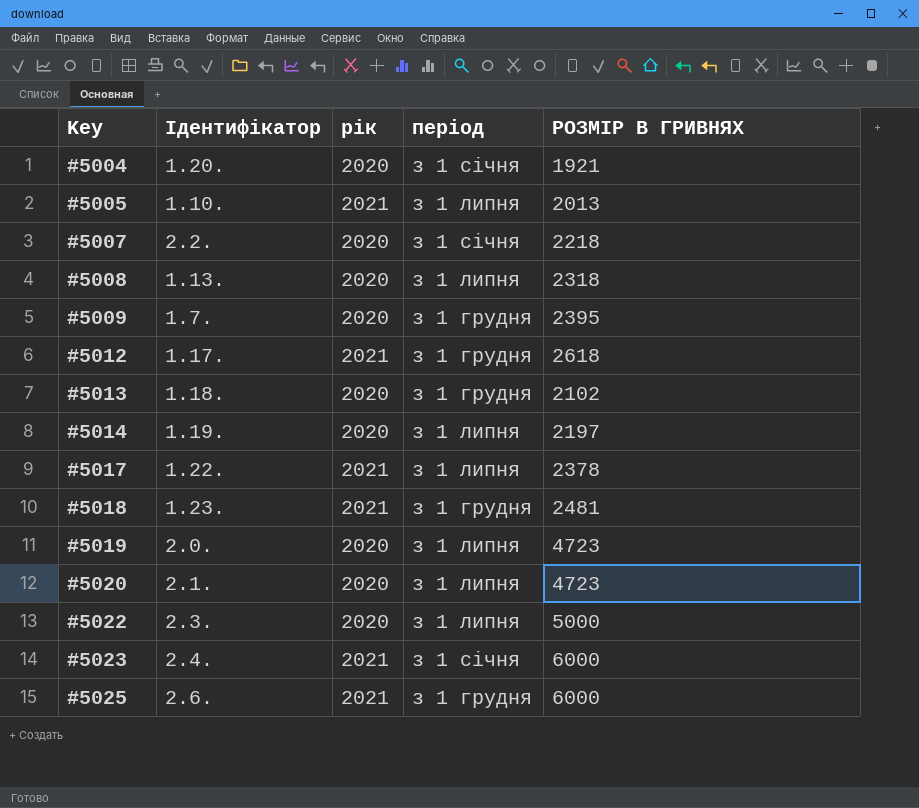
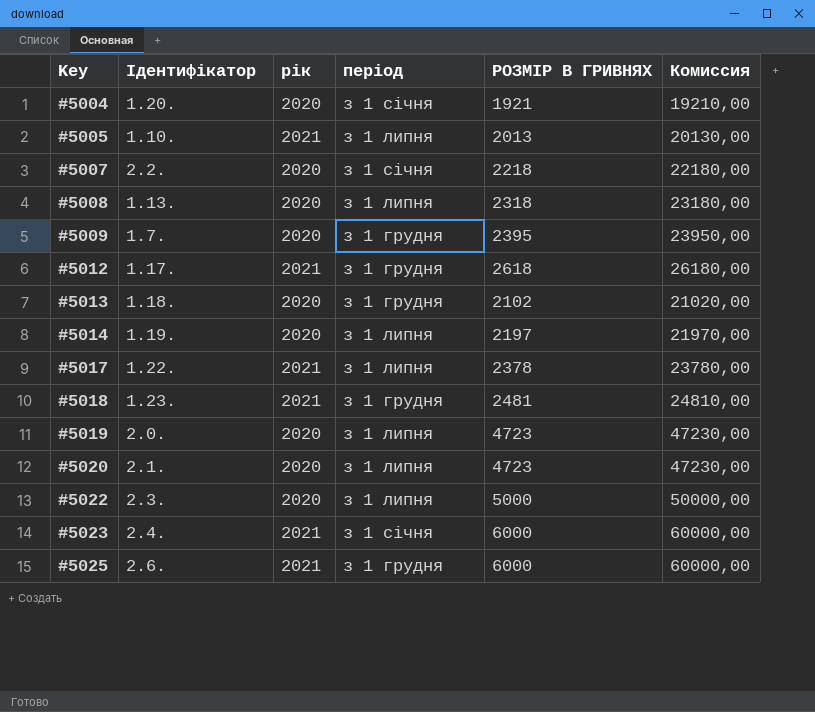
column Комиссия | formula: none -> [РОЗМІР В ГРИВНЯХ] * 10

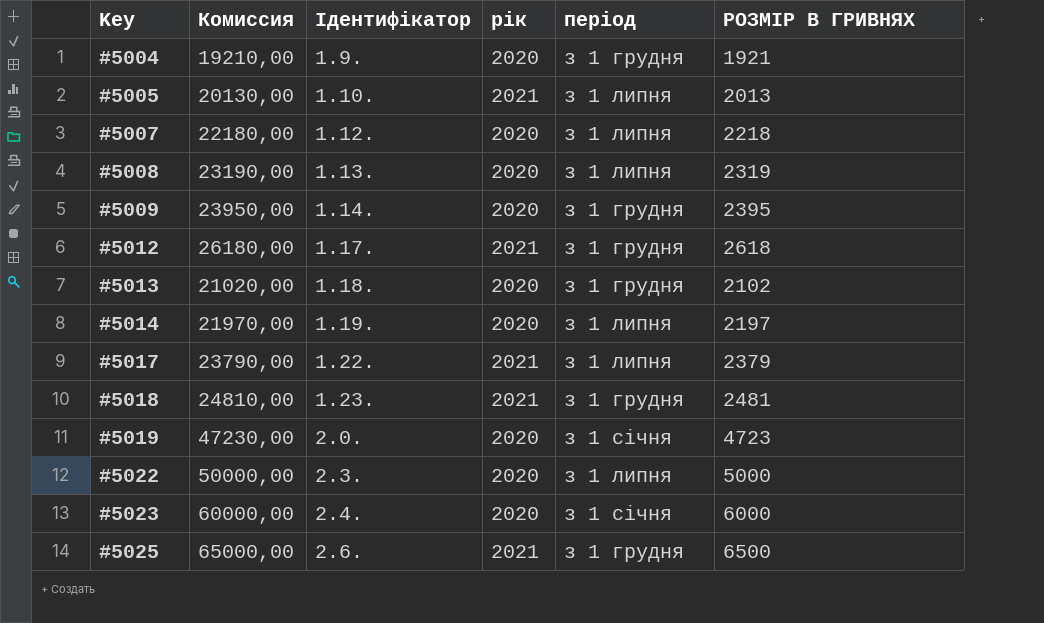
column Комиссия | position: 6 -> 2
row #5020: 2.1. | 2020 | з 1 липня | 4723 | 47230,00 -> none
#5004 | Ідентифікатор: 1.20. -> 1.9.
#5004 | період: з 1 січня -> з 1 грудня
#5007 | Ідентифікатор: 2.2. -> 1.12.
#5007 | період: з 1 січня -> з 1 липня
#5008 | Комиссия: 23180,00 -> 23190,00
#5008 | РОЗМІР В ГРИВНЯХ: 2318 -> 2319
#5009 | Ідентифікатор: 1.7. -> 1.14.
#5017 | Комиссия: 23780,00 -> 23790,00
#5017 | РОЗМІР В ГРИВНЯХ: 2378 -> 2379
#5019 | період: з 1 липня -> з 1 січня
#5023 | рік: 2021 -> 2020
#5025 | Комиссия: 60000,00 -> 65000,00
#5025 | РОЗМІР В ГРИВНЯХ: 6000 -> 6500

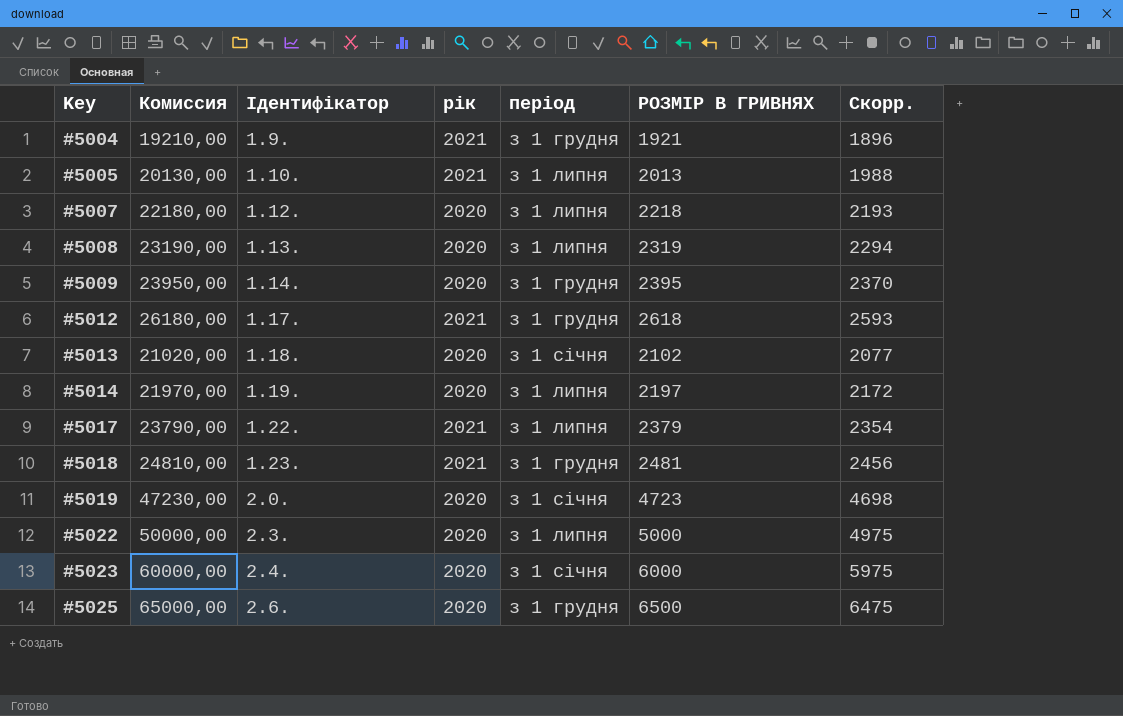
column Скорр. | formula: none -> [РОЗМІР В ГРИВНЯХ] - 25
#5004 | рік: 2020 -> 2021
#5013 | період: з 1 грудня -> з 1 січня
#5025 | рік: 2021 -> 2020

